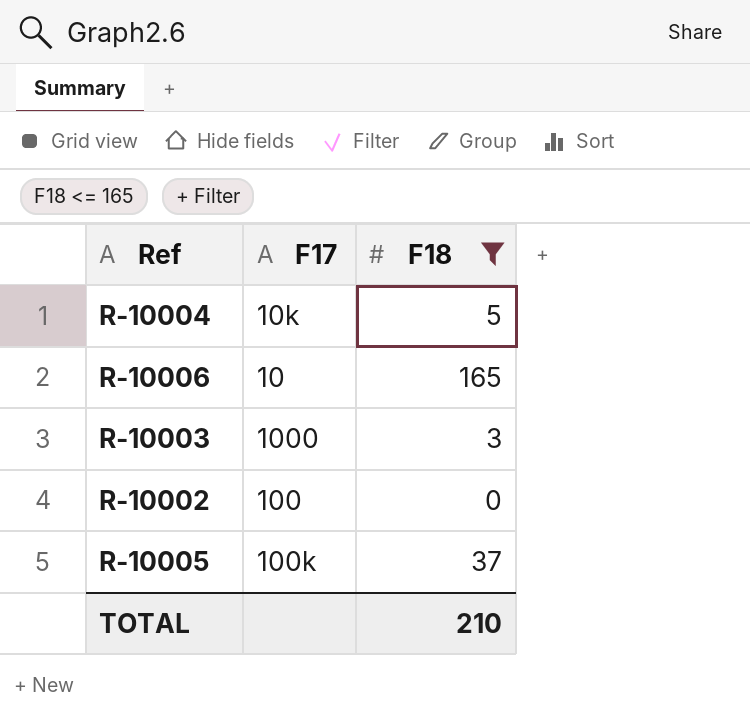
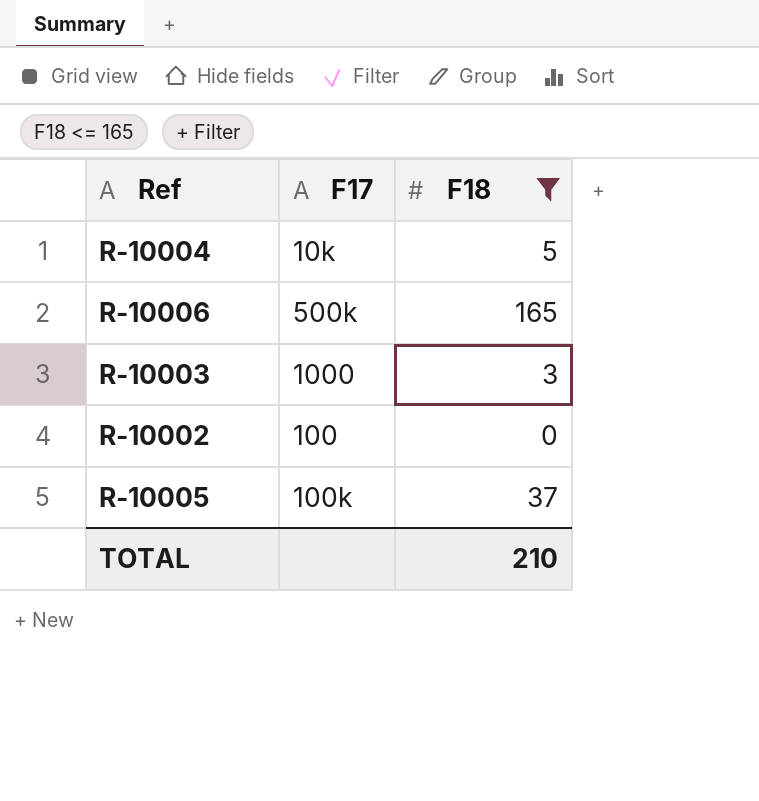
R-10006 | F17: 10 -> 500k

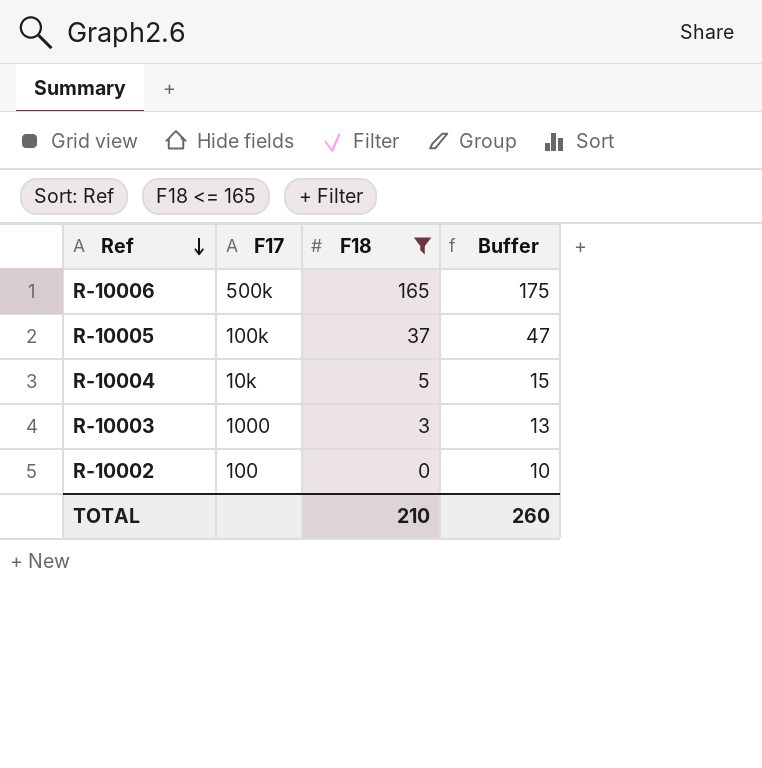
row order: none -> Ref descending
column Buffer | formula: none -> [F18] + 10

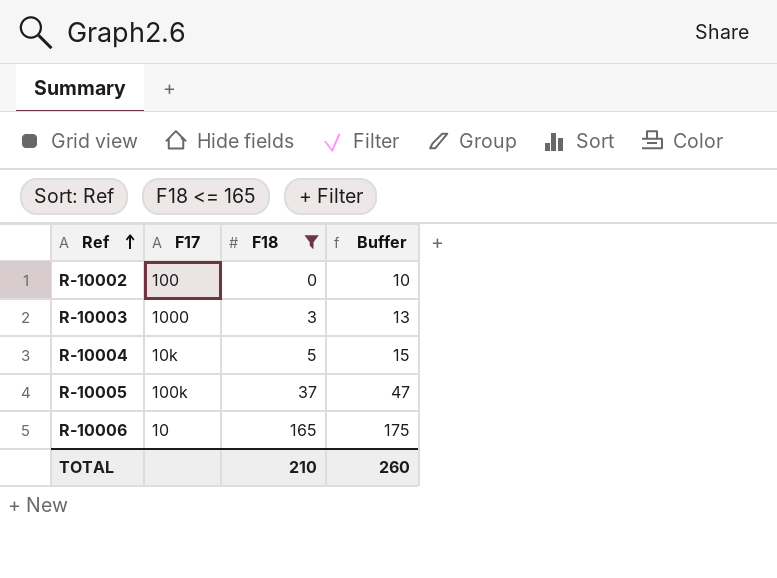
row order: Ref descending -> Ref ascending
R-10006 | F17: 500k -> 10

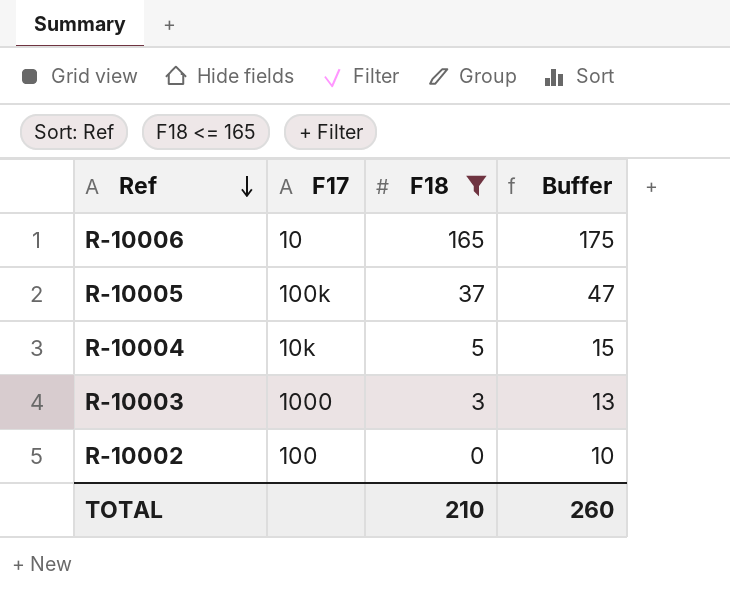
row order: Ref ascending -> Ref descending

